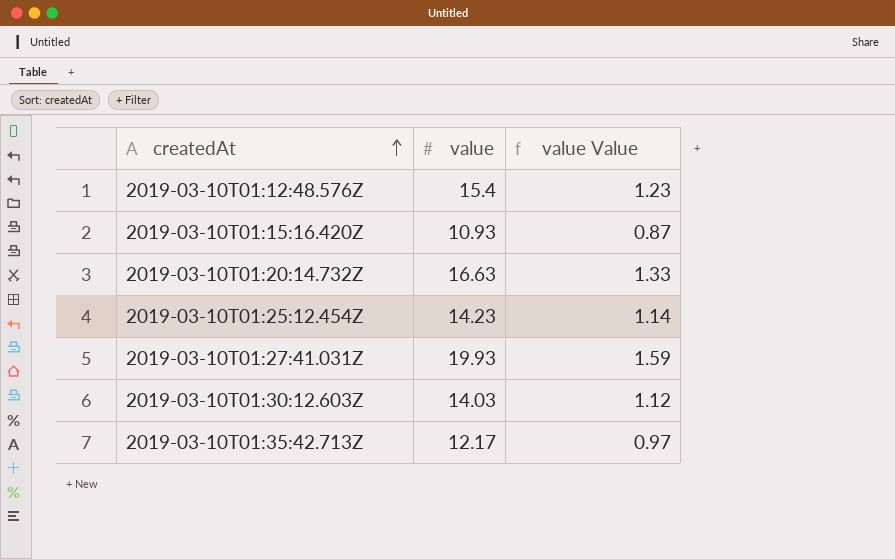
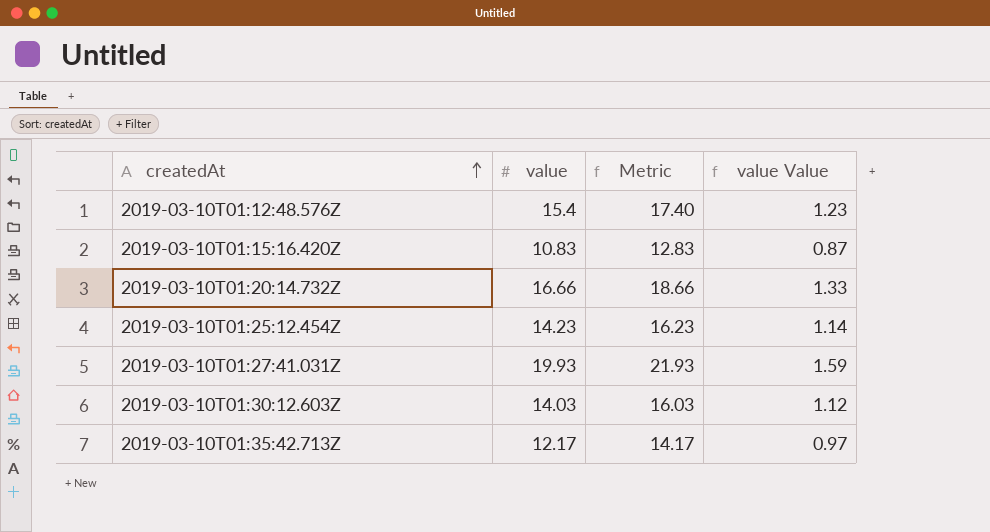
column Metric | formula: none -> [value] + 2
2019-03-10T01:15:16.420Z | value: 10.93 -> 10.83
2019-03-10T01:20:14.732Z | value: 16.63 -> 16.66

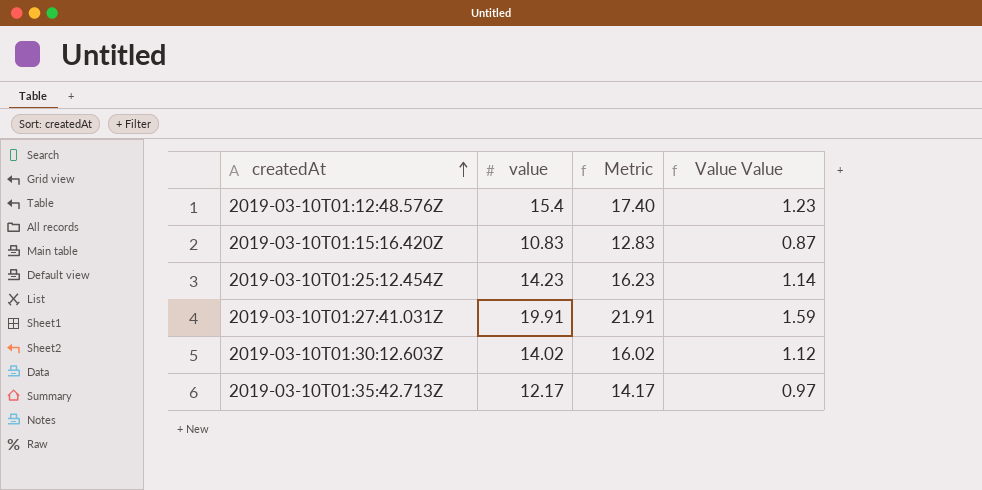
column name: value Value -> Value Value
row 2019-03-10T01:20:14.732Z: 16.66 | 18.66 | 1.33 -> none
2019-03-10T01:27:41.031Z | value: 19.93 -> 19.91
2019-03-10T01:27:41.031Z | Metric: 21.93 -> 21.91
2019-03-10T01:30:12.603Z | value: 14.03 -> 14.02
2019-03-10T01:30:12.603Z | Metric: 16.03 -> 16.02

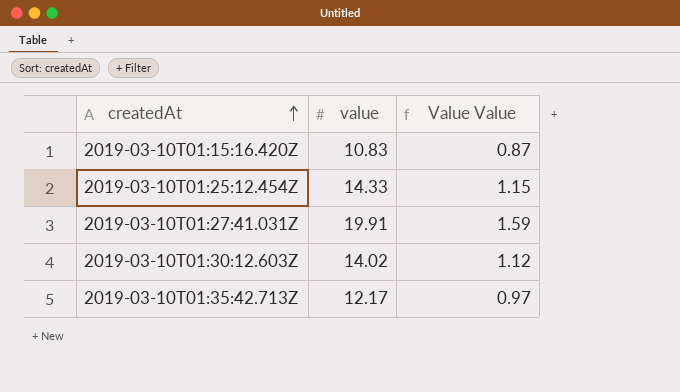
column Metric | formula: [value] + 2 -> none
row 2019-03-10T01:12:48.576Z: 15.4 | 17.40 | 1.23 -> none
2019-03-10T01:25:12.454Z | value: 14.23 -> 14.33
2019-03-10T01:25:12.454Z | Value Value: 1.14 -> 1.15

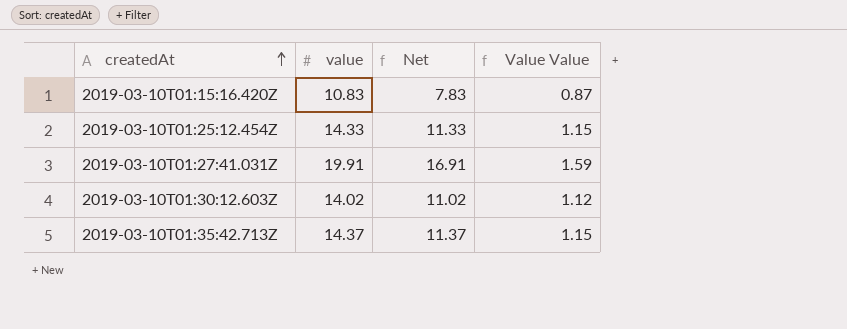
column Net | formula: none -> [value] - 3
2019-03-10T01:35:42.713Z | value: 12.17 -> 14.37
2019-03-10T01:35:42.713Z | Value Value: 0.97 -> 1.15

